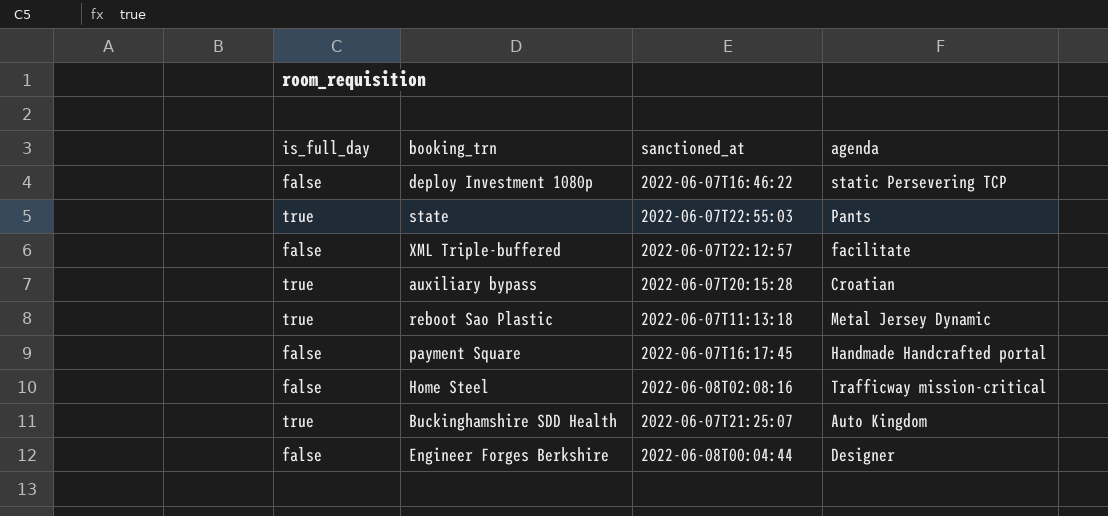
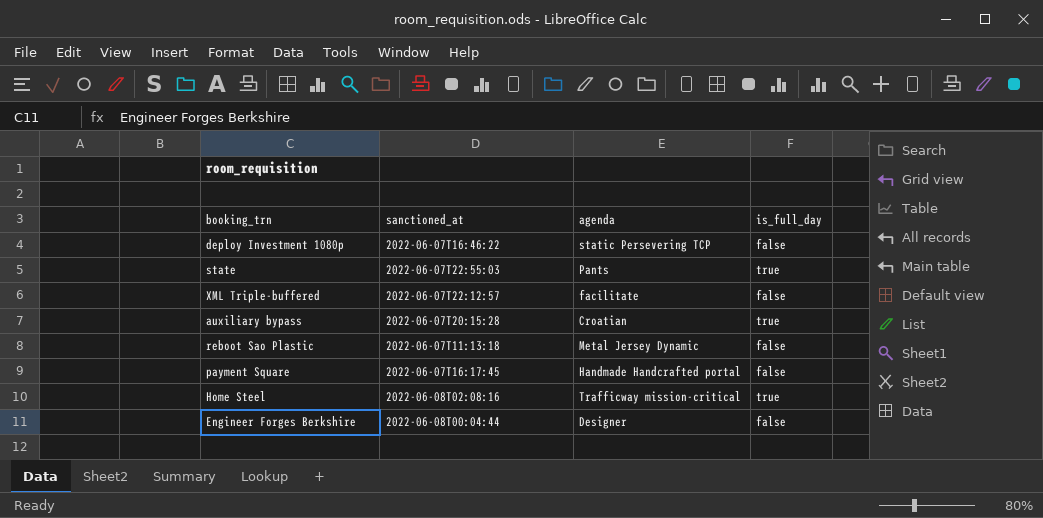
column is_full_day | position: 1 -> 4
row Buckinghamshire SDD Health: true | 2022-06-07T21:25:07 | Auto Kingdom -> none
reboot Sao Plastic | is_full_day: true -> false
Home Steel | is_full_day: false -> true

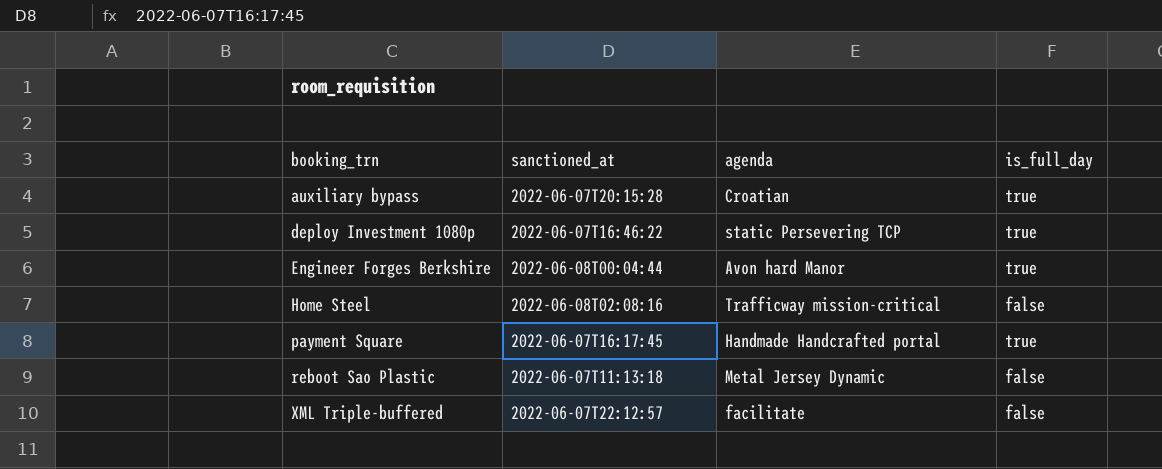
row order: none -> booking_trn ascending
row state: 2022-06-07T22:55:03 | Pants | true -> none
deploy Investment 1080p | is_full_day: false -> true
Engineer Forges Berkshire | agenda: Designer -> Avon hard Manor
Engineer Forges Berkshire | is_full_day: false -> true
Home Steel | is_full_day: true -> false
payment Square | is_full_day: false -> true

